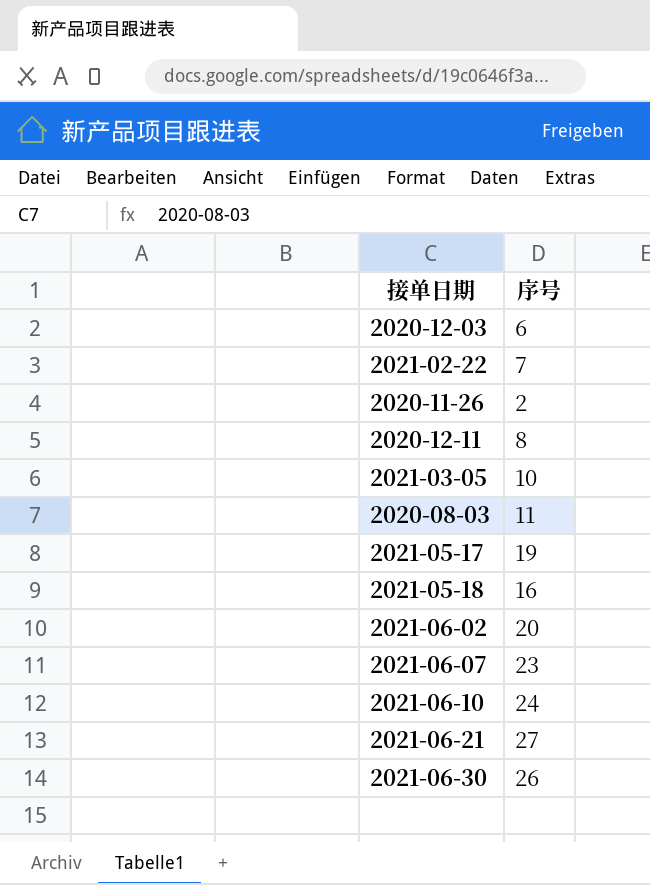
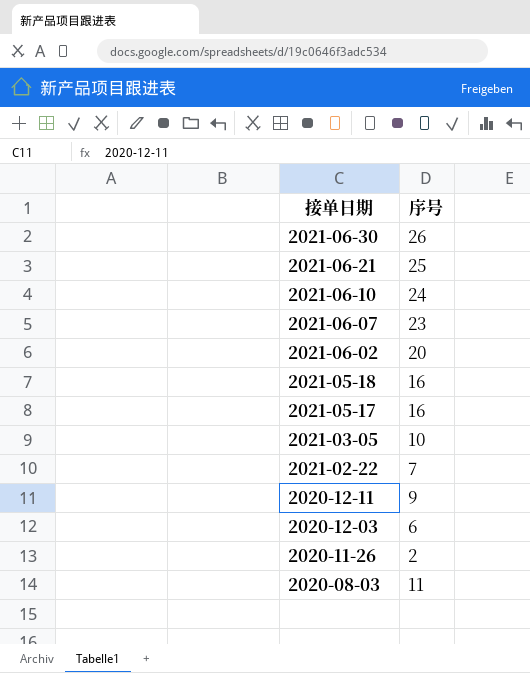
row order: none -> 接单日期 descending
2021-06-21 | 序号: 27 -> 25
2021-05-17 | 序号: 19 -> 16
2020-12-11 | 序号: 8 -> 9

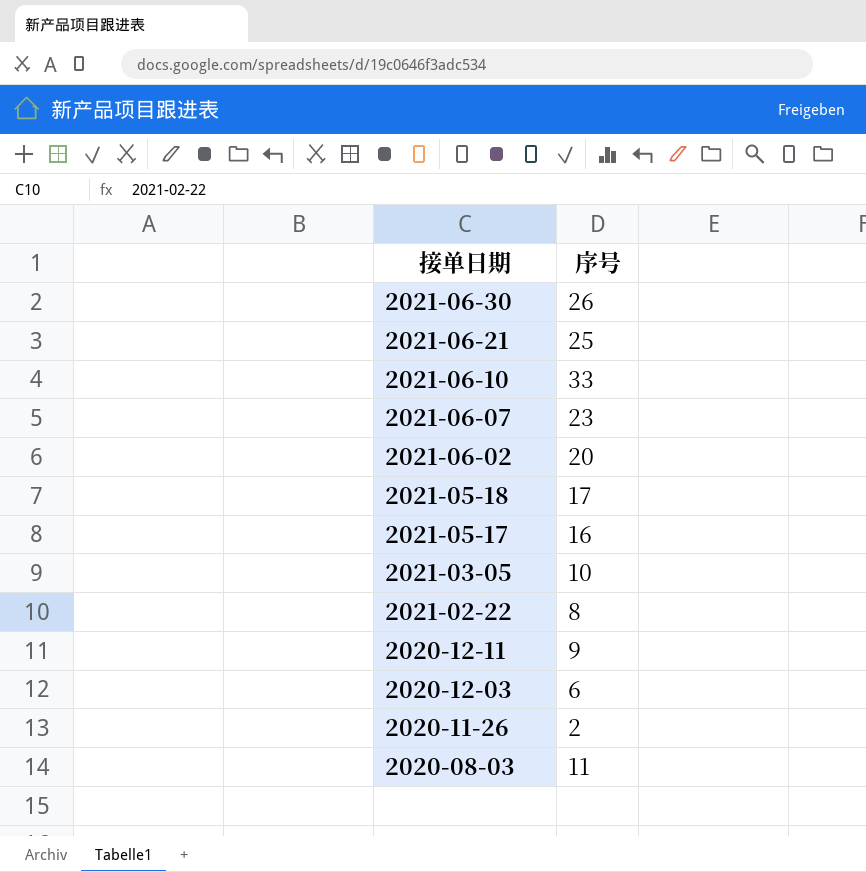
2021-06-10 | 序号: 24 -> 33
2021-05-18 | 序号: 16 -> 17
2021-02-22 | 序号: 7 -> 8

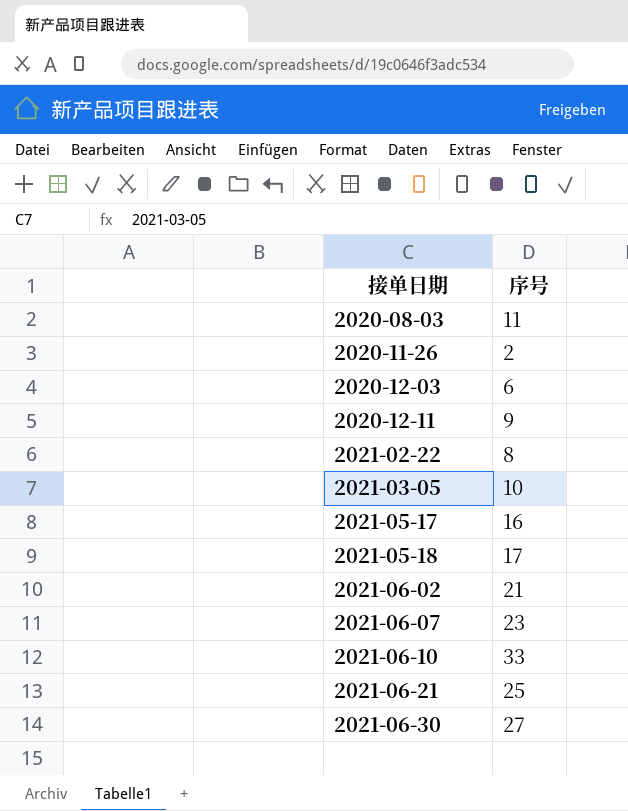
row order: 接单日期 descending -> 接单日期 ascending
2021-06-02 | 序号: 20 -> 21
2021-06-30 | 序号: 26 -> 27

